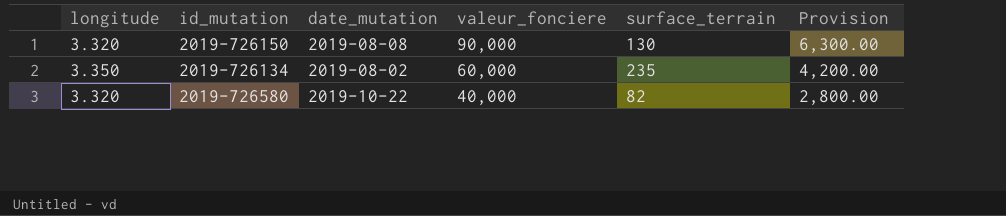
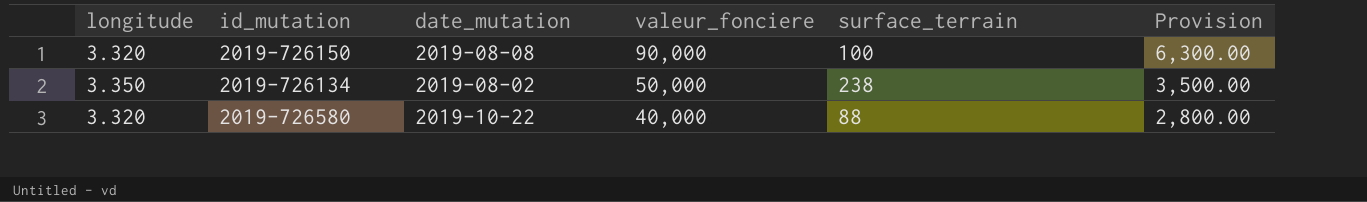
2019-726150 | surface_terrain: 130 -> 100
2019-726134 | valeur_fonciere: 60,000 -> 50,000
2019-726134 | surface_terrain: 235 -> 238
2019-726134 | Provision: 4,200.00 -> 3,500.00
2019-726580 | surface_terrain: 82 -> 88

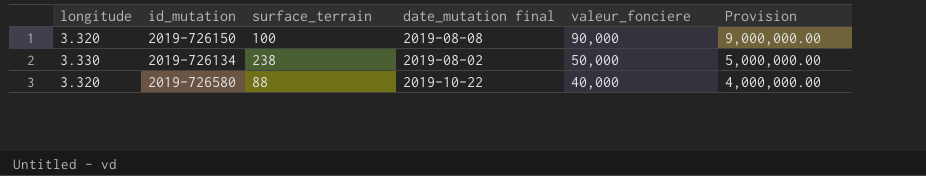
column surface_terrain | position: 5 -> 3
column name: date_mutation -> date_mutation final
column Provision | formula: [valeur_fonciere] * 0.07 -> [valeur_fonciere] * 100
2019-726134 | longitude: 3.350 -> 3.330

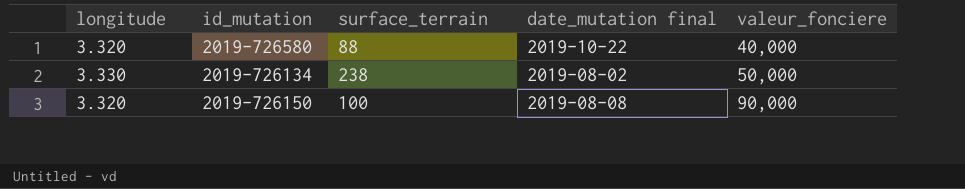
row order: valeur_fonciere descending -> valeur_fonciere ascending
column Provision | formula: [valeur_fonciere] * 100 -> none

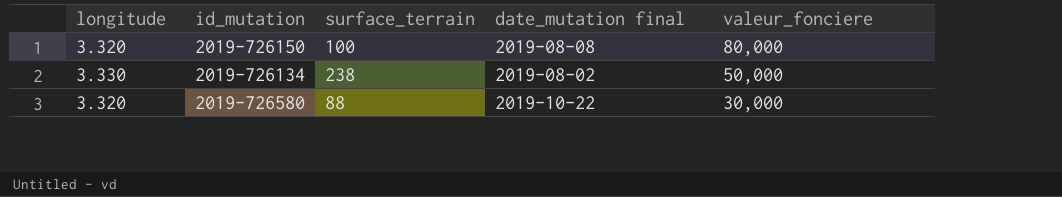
row order: valeur_fonciere ascending -> valeur_fonciere descending
2019-726150 | valeur_fonciere: 90,000 -> 80,000
2019-726580 | valeur_fonciere: 40,000 -> 30,000

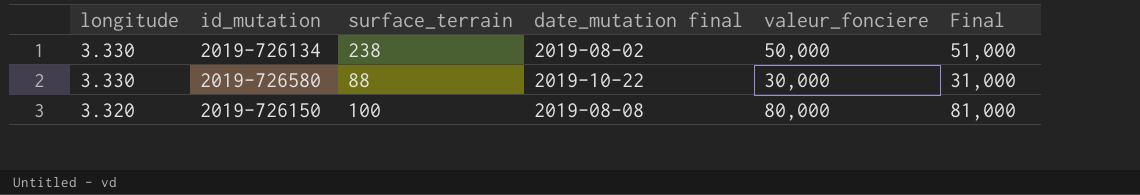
row order: valeur_fonciere descending -> longitude descending
column Final | formula: none -> [valeur_fonciere] + 1000
2019-726580 | longitude: 3.320 -> 3.330

